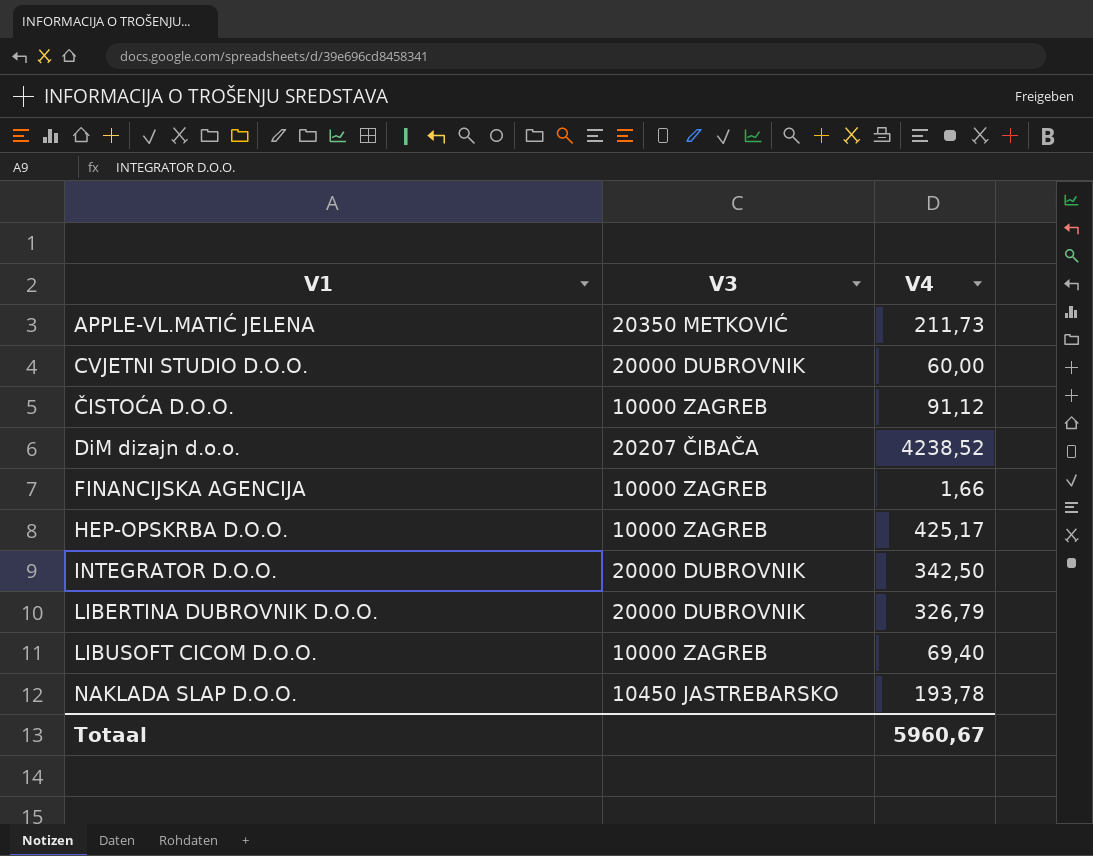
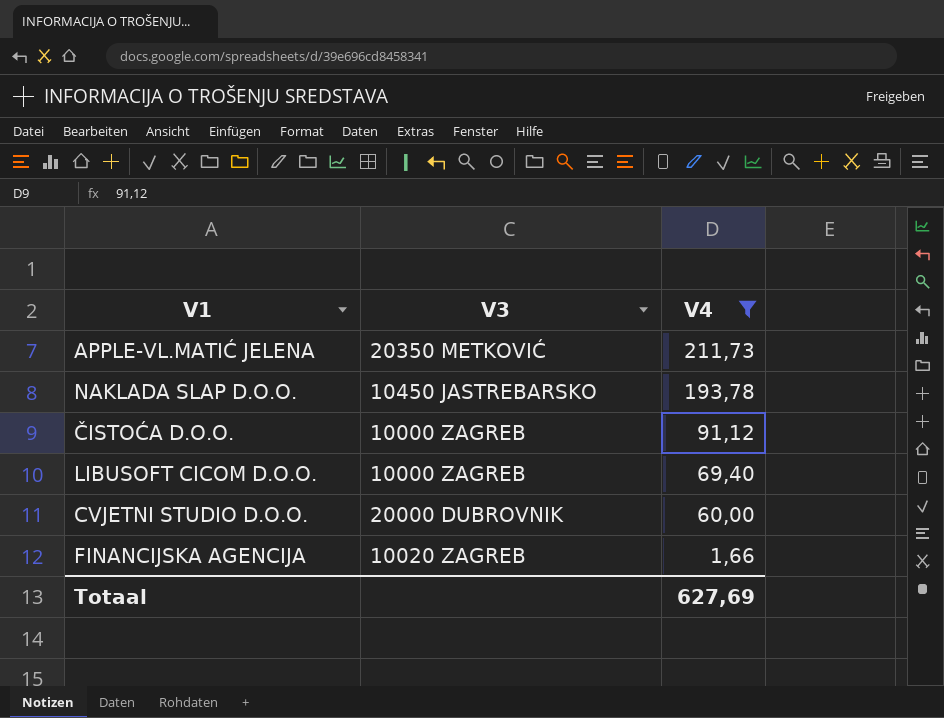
filter: none -> V4 <= 211,73
row order: none -> V4 descending
FINANCIJSKA AGENCIJA | V3: 10000 ZAGREB -> 10020 ZAGREB
Totaal | V4: 5960,67 -> 627,69

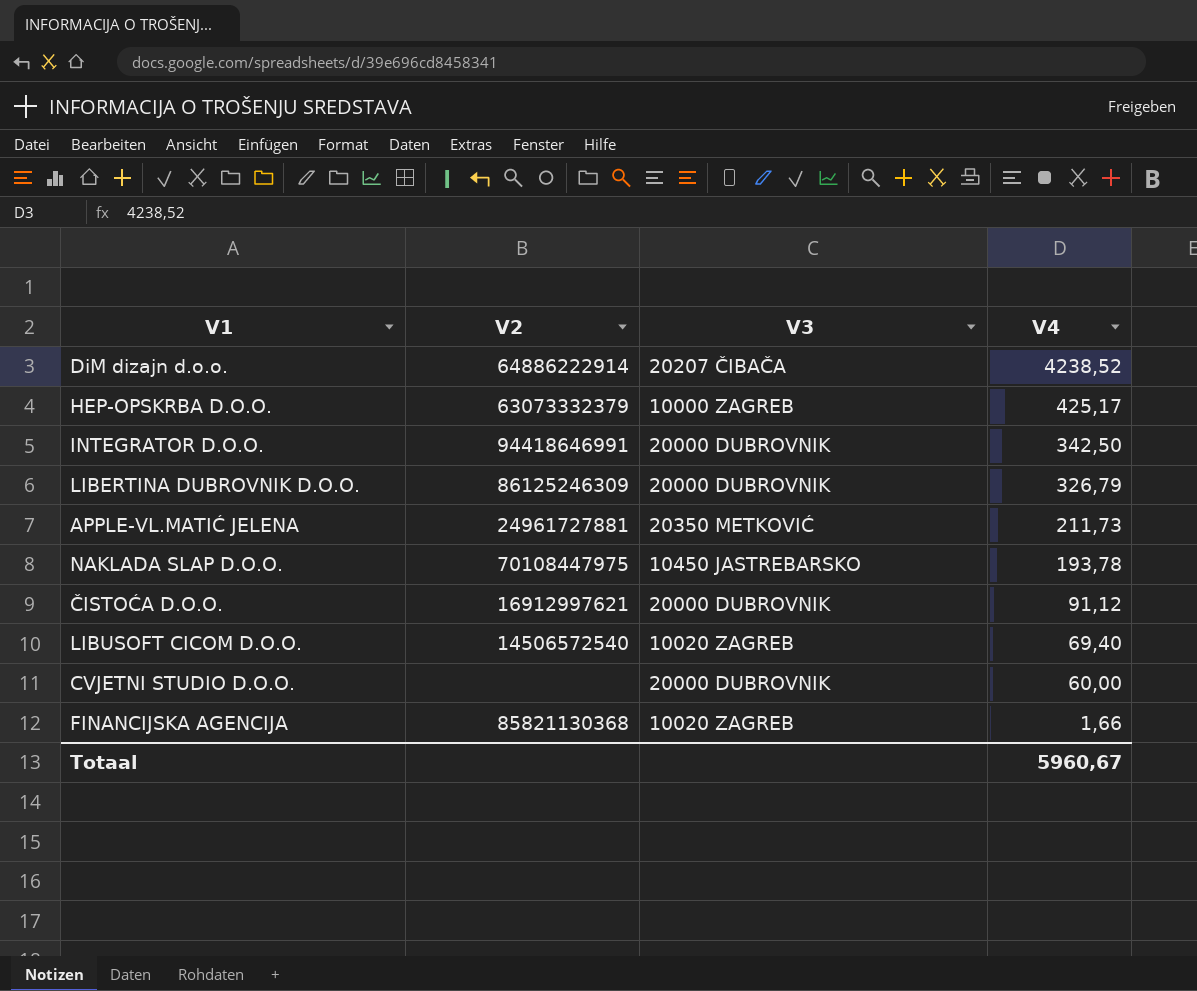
filter: V4 <= 211,73 -> none
column V2 | position: none -> 2
ČISTOĆA D.O.O. | V3: 10000 ZAGREB -> 20000 DUBROVNIK
LIBUSOFT CICOM D.O.O. | V3: 10000 ZAGREB -> 10020 ZAGREB
Totaal | V4: 627,69 -> 5960,67

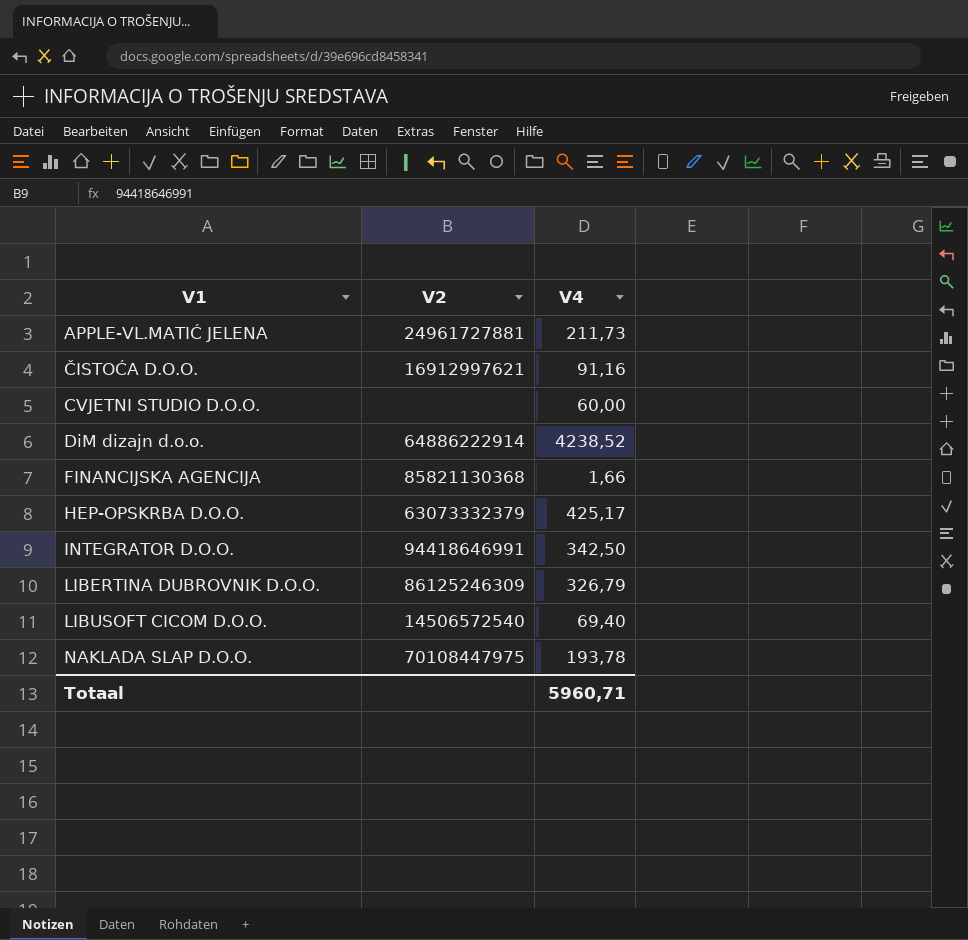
row order: V4 descending -> V1 ascending
column V3 | position: 3 -> none
ČISTOĆA D.O.O. | V4: 91,12 -> 91,16
Totaal | V4: 5960,67 -> 5960,71

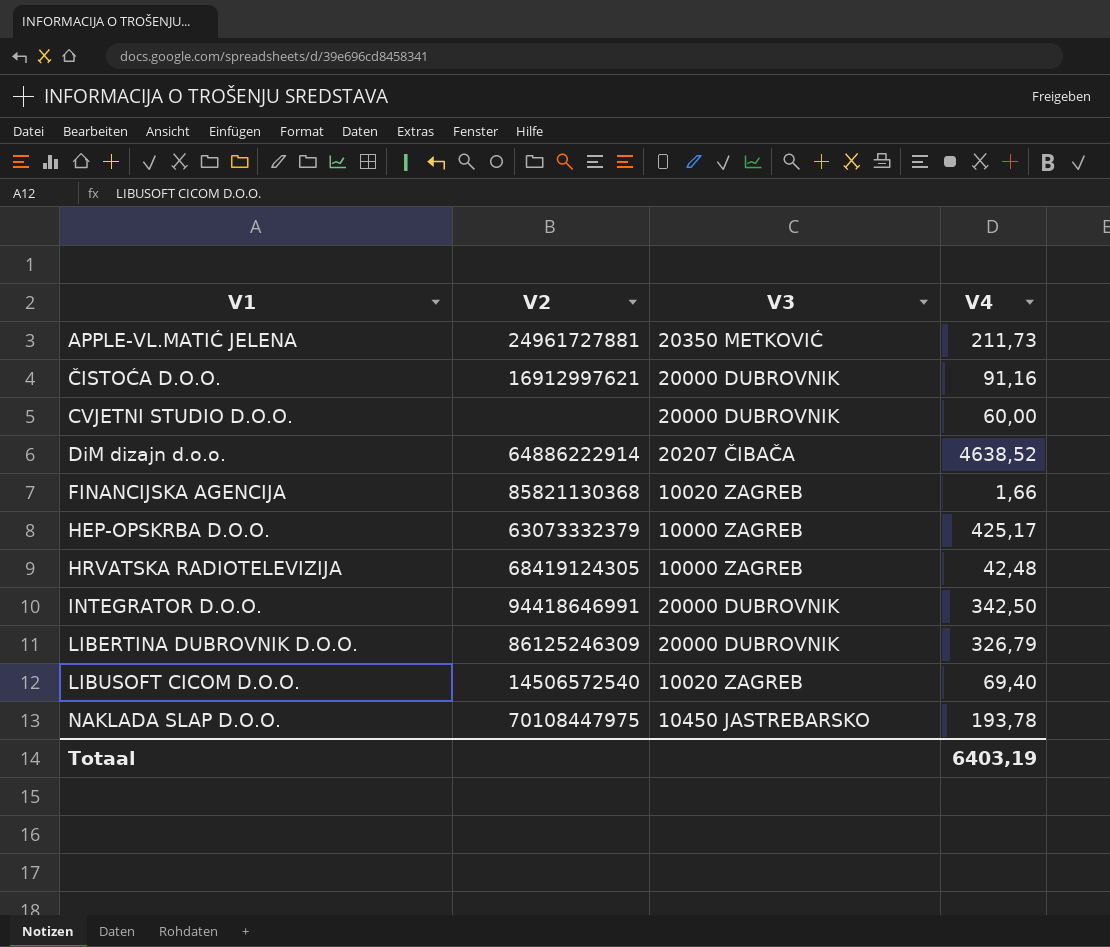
column V3 | position: none -> 3
DiM dizajn d.o.o. | V4: 4238,52 -> 4638,52
row HRVATSKA RADIOTELEVIZIJA: none -> 68419124305 | 10000 ZAGREB | 42,48
Totaal | V4: 5960,71 -> 6403,19

